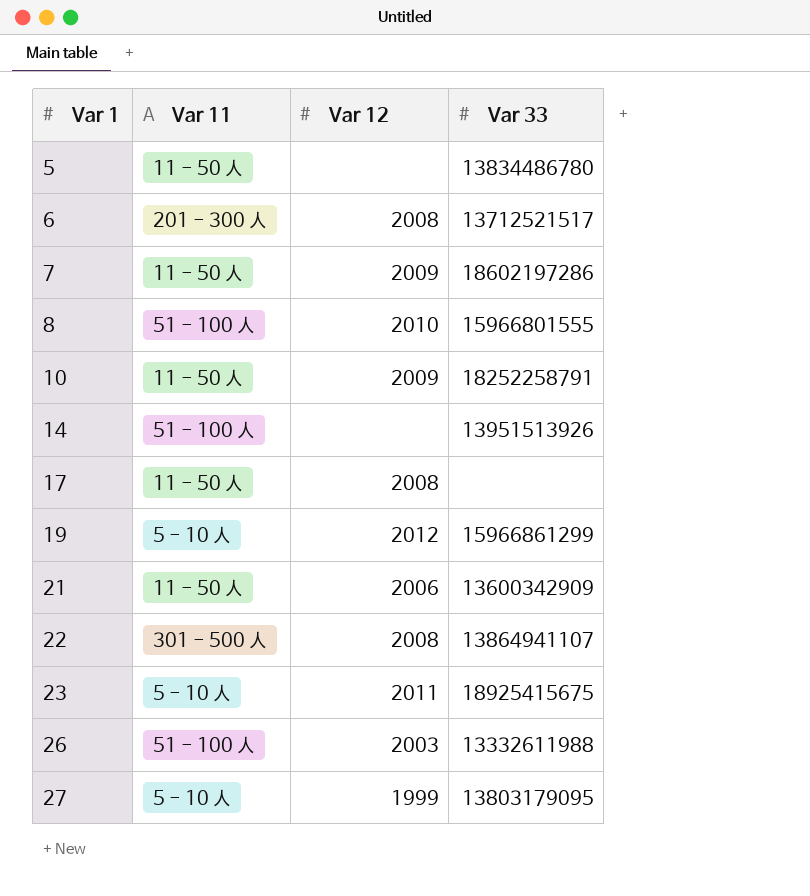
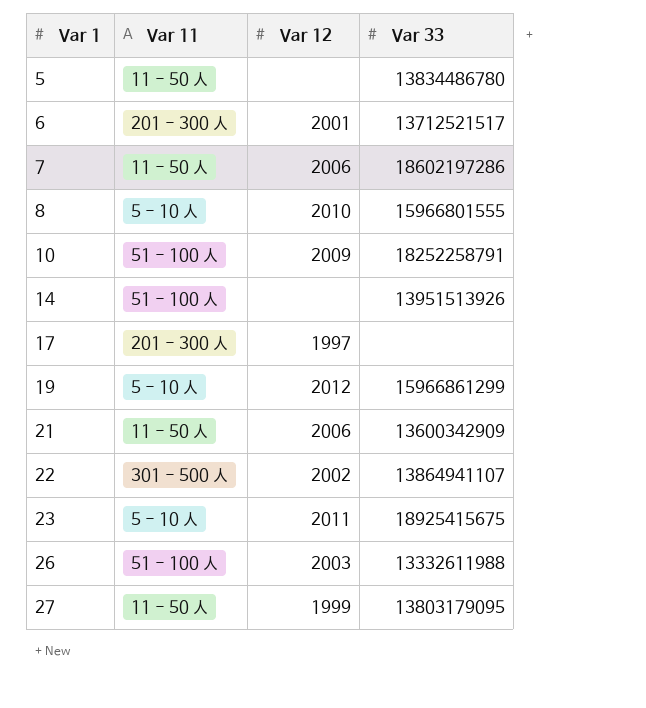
6 | Var 12: 2008 -> 2001
7 | Var 12: 2009 -> 2006
8 | Var 11: 51 - 100 人 -> 5 - 10 人
10 | Var 11: 11 - 50 人 -> 51 - 100 人
17 | Var 11: 11 - 50 人 -> 201 - 300 人
17 | Var 12: 2008 -> 1997
22 | Var 12: 2008 -> 2002
27 | Var 11: 5 - 10 人 -> 11 - 50 人

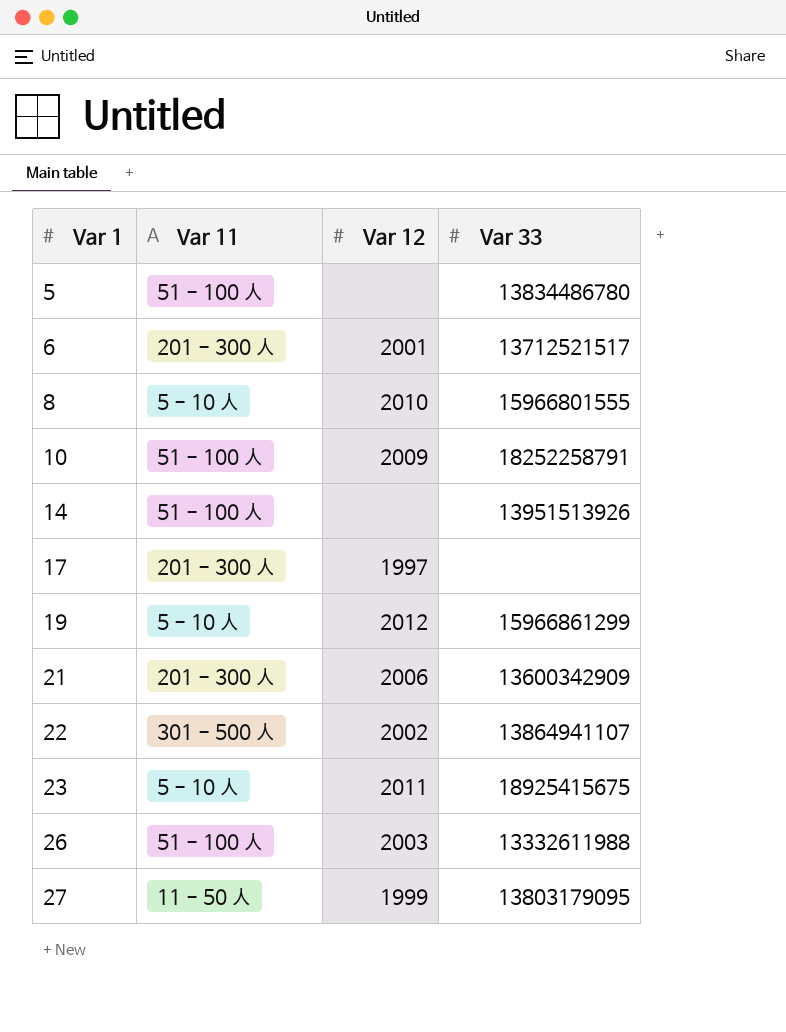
row 7: 11 - 50 人 | 2006 | 18602197286 -> none
5 | Var 11: 11 - 50 人 -> 51 - 100 人
21 | Var 11: 11 - 50 人 -> 201 - 300 人

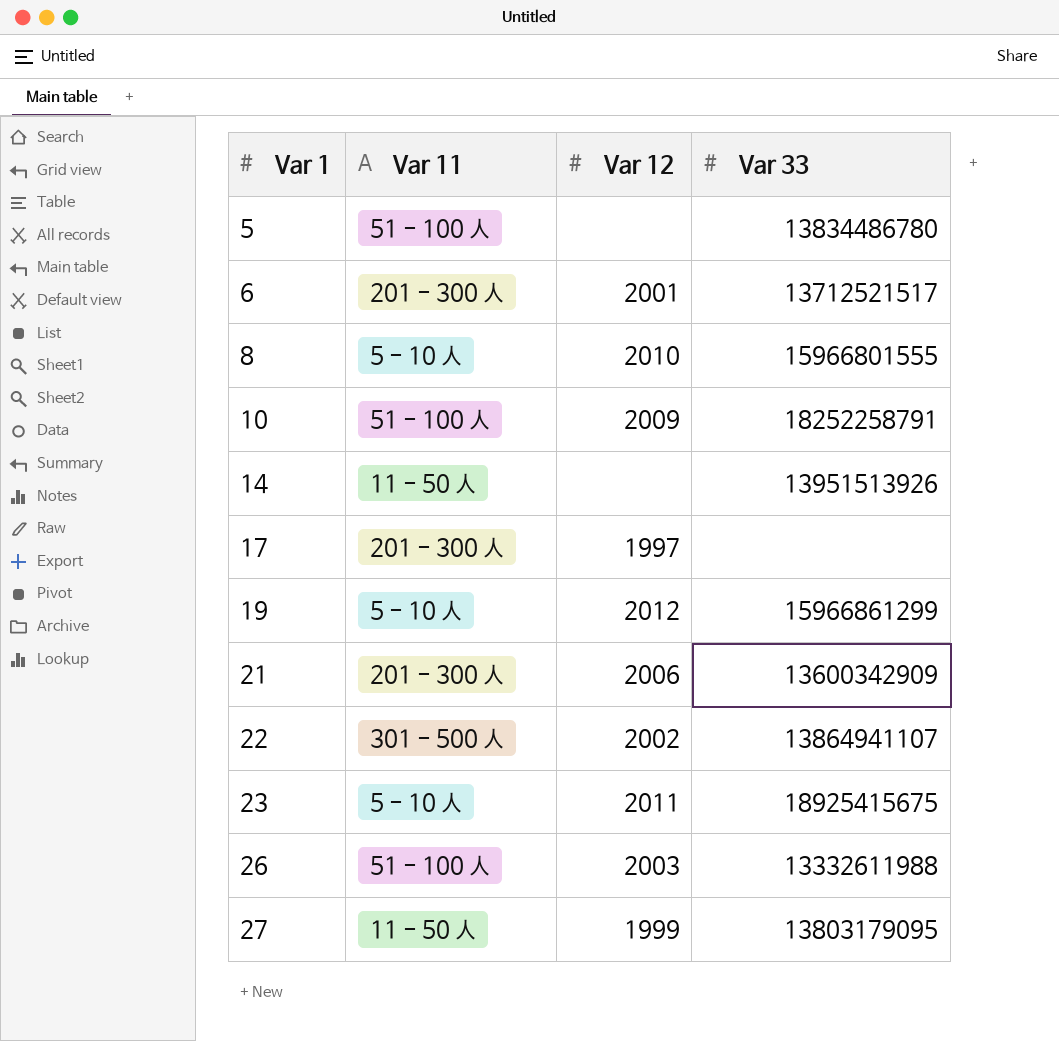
14 | Var 11: 51 - 100 人 -> 11 - 50 人

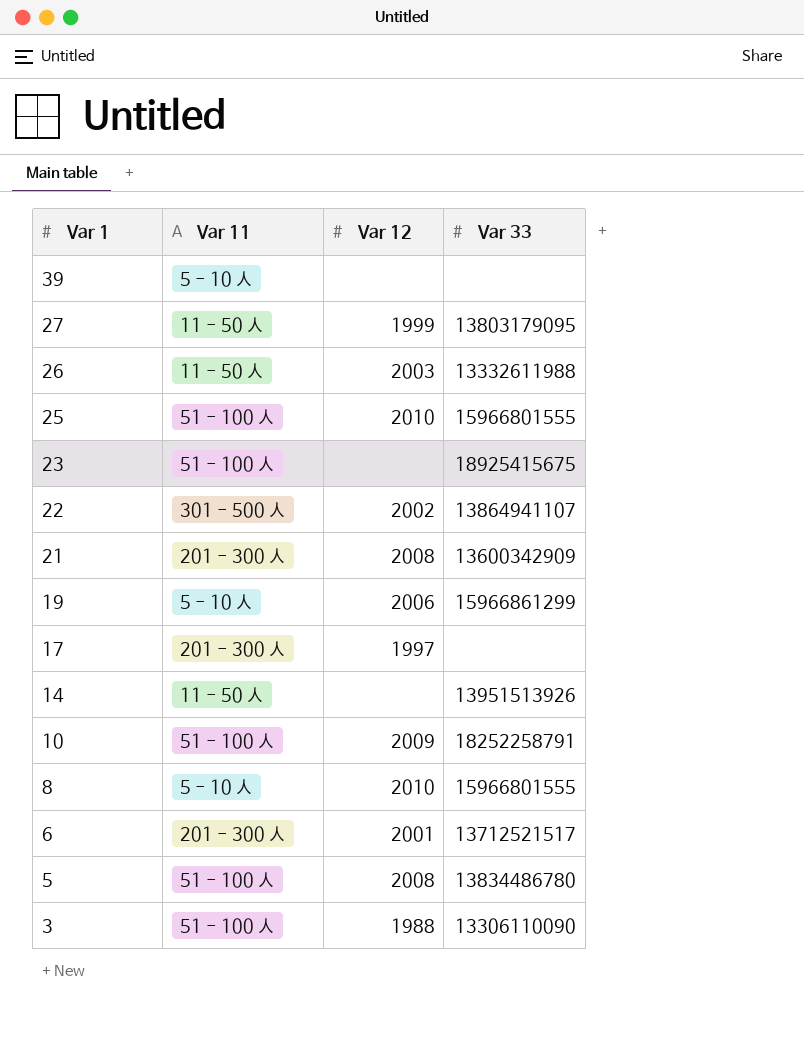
row order: Var 1 ascending -> Var 1 descending
row 39: none -> 5 - 10 人 | none | none
26 | Var 11: 51 - 100 人 -> 11 - 50 人
row 25: none -> 51 - 100 人 | 2010 | 15966801555
23 | Var 11: 5 - 10 人 -> 51 - 100 人
23 | Var 12: 2011 -> none
21 | Var 12: 2006 -> 2008
19 | Var 12: 2012 -> 2006
5 | Var 12: none -> 2008
row 3: none -> 51 - 100 人 | 1988 | 13306110090

